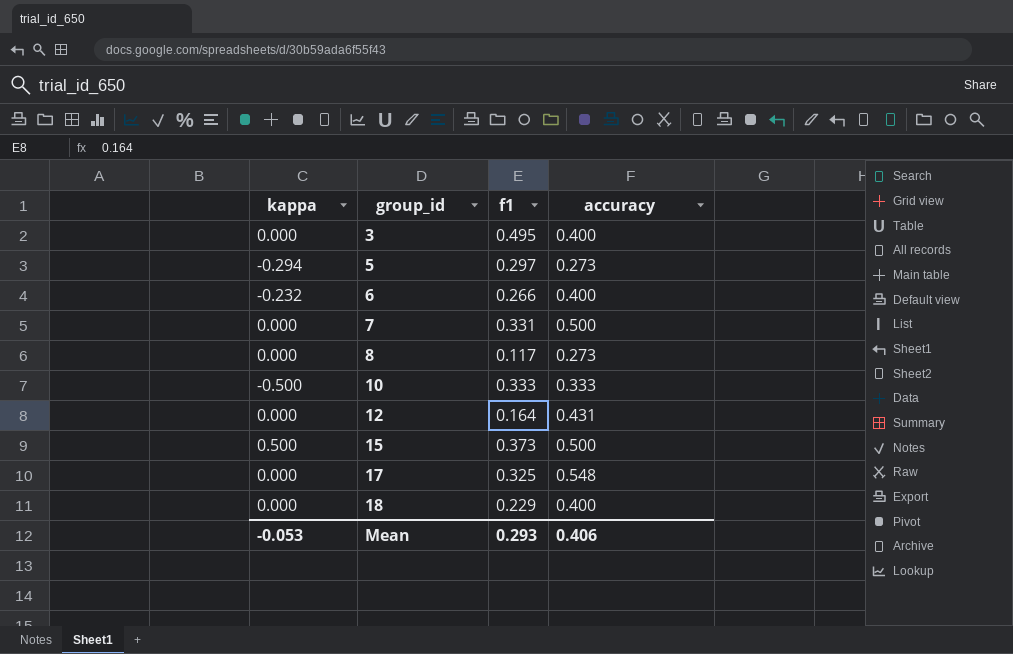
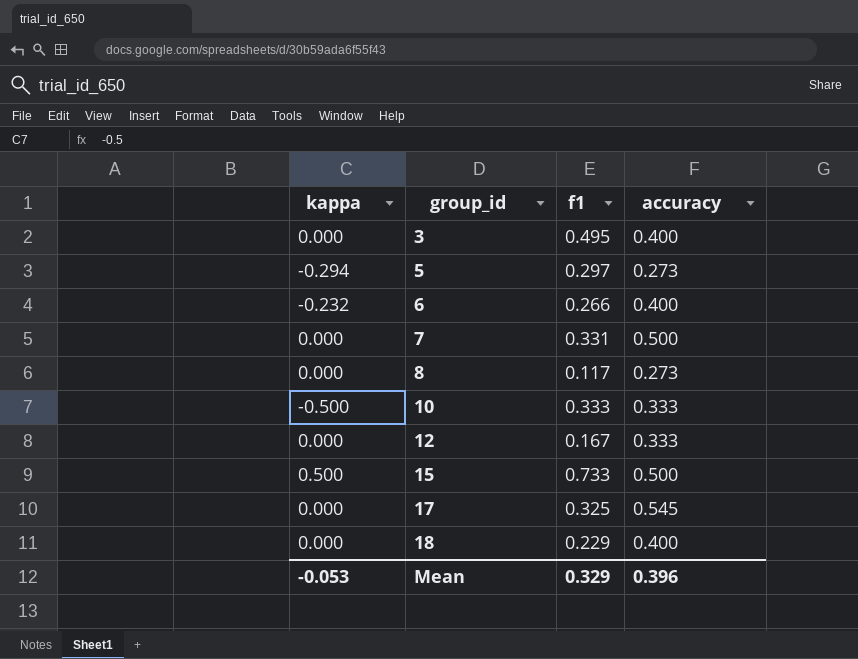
12 | f1: 0.164 -> 0.167
12 | accuracy: 0.431 -> 0.333
15 | f1: 0.373 -> 0.733
17 | accuracy: 0.548 -> 0.545
Mean | f1: 0.293 -> 0.329
Mean | accuracy: 0.406 -> 0.396

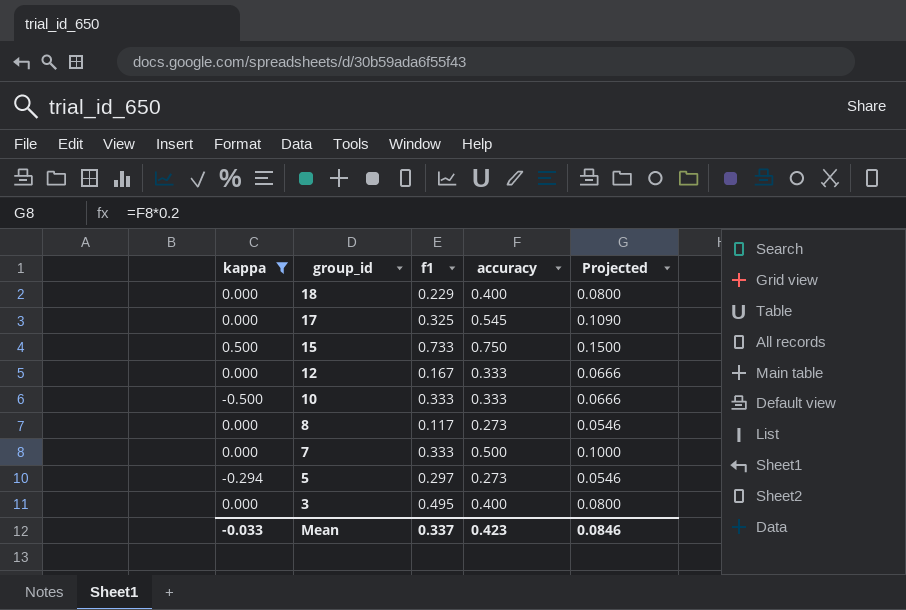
filter: none -> kappa != -0.232
row order: group_id ascending -> group_id descending
column Projected | formula: none -> [accuracy] * 0.2
15 | accuracy: 0.500 -> 0.750
7 | f1: 0.331 -> 0.333
Mean | kappa: -0.053 -> -0.033
Mean | f1: 0.329 -> 0.337
Mean | accuracy: 0.396 -> 0.423

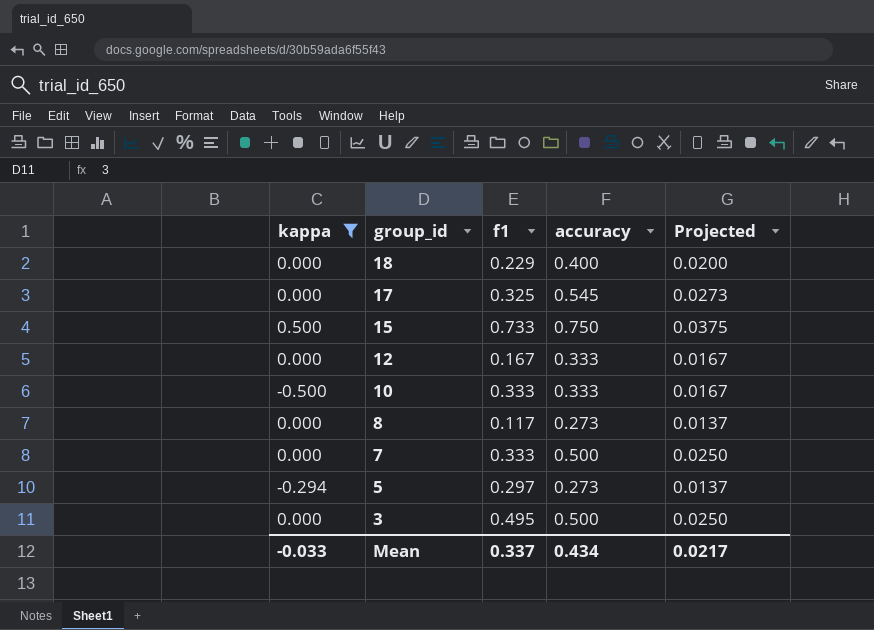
column Projected | formula: [accuracy] * 0.2 -> [accuracy] * 0.05
3 | accuracy: 0.400 -> 0.500
Mean | accuracy: 0.423 -> 0.434
Mean | Projected: 0.0846 -> 0.0217

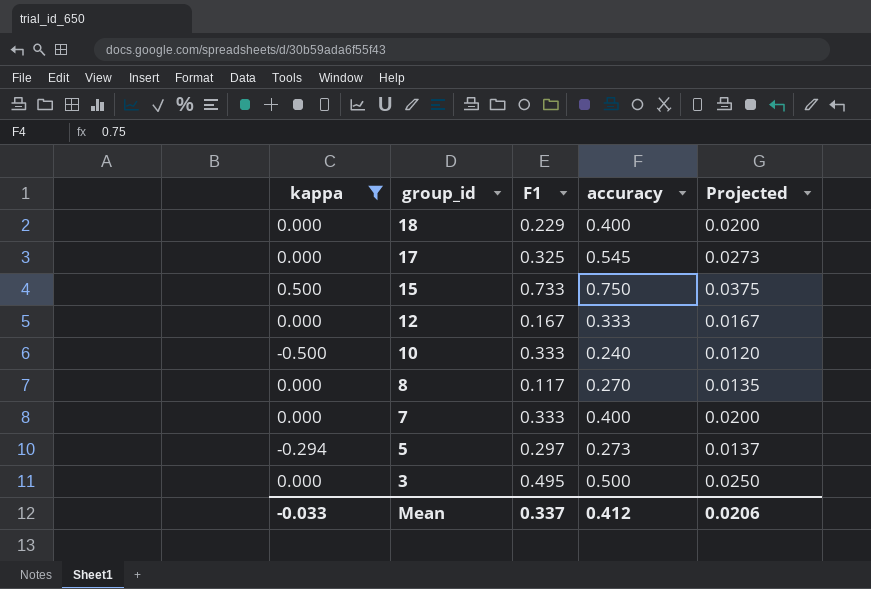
column name: f1 -> F1
10 | accuracy: 0.333 -> 0.240
10 | Projected: 0.0167 -> 0.0120
8 | accuracy: 0.273 -> 0.270
8 | Projected: 0.0137 -> 0.0135
7 | accuracy: 0.500 -> 0.400
7 | Projected: 0.0250 -> 0.0200
Mean | accuracy: 0.434 -> 0.412
Mean | Projected: 0.0217 -> 0.0206

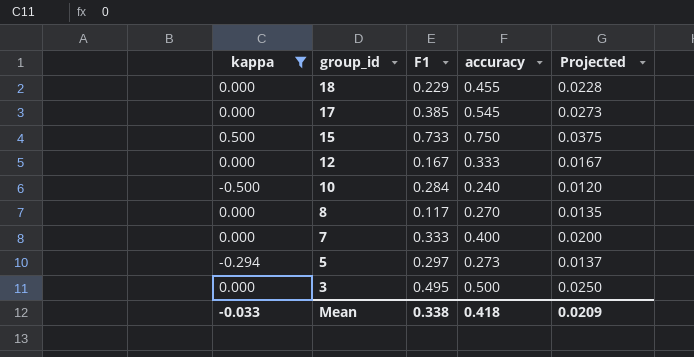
18 | accuracy: 0.400 -> 0.455
18 | Projected: 0.0200 -> 0.0228
17 | F1: 0.325 -> 0.385
10 | F1: 0.333 -> 0.284
Mean | F1: 0.337 -> 0.338
Mean | accuracy: 0.412 -> 0.418
Mean | Projected: 0.0206 -> 0.0209

